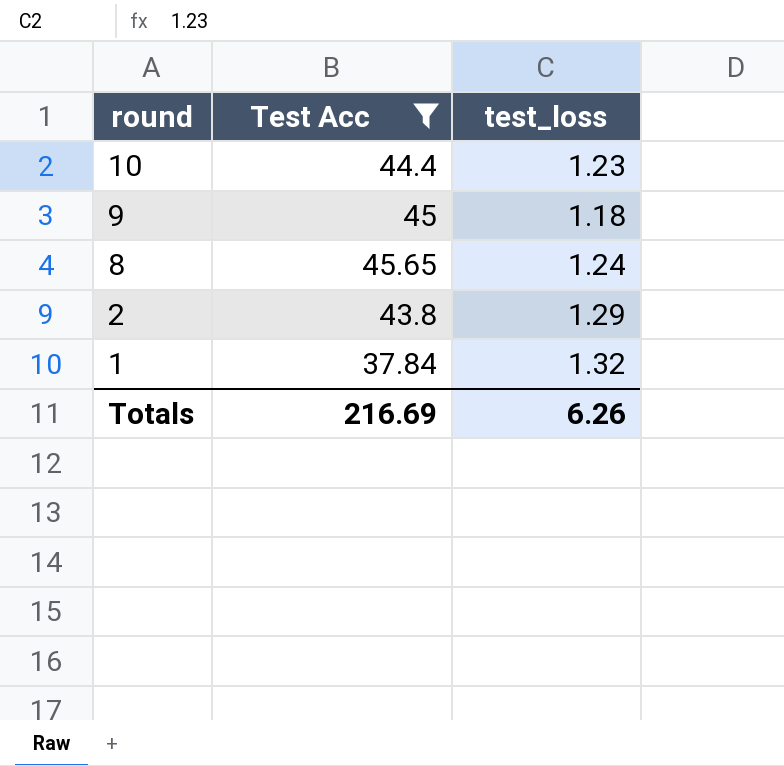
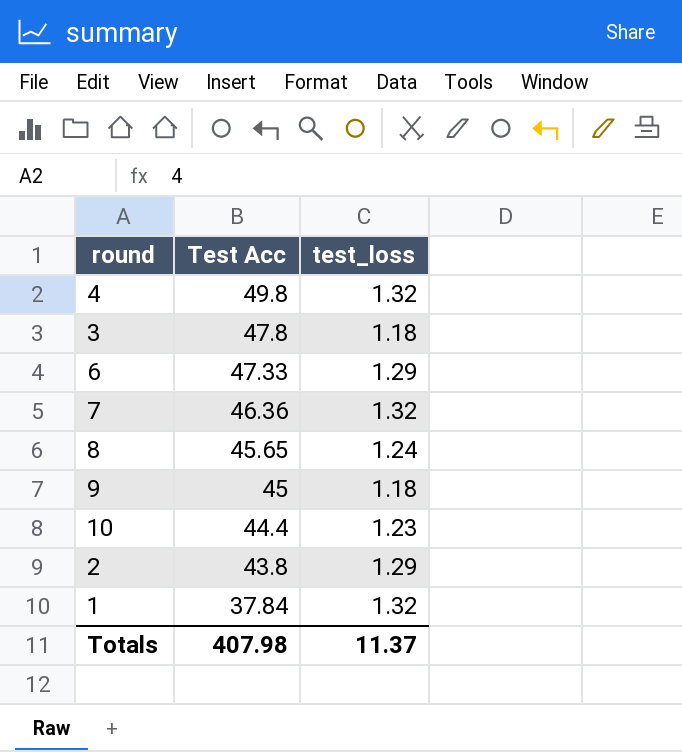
filter: Test Acc <= 45.65 -> none
row order: round descending -> Test Acc descending
Totals | Test Acc: 216.69 -> 407.98
Totals | test_loss: 6.26 -> 11.37

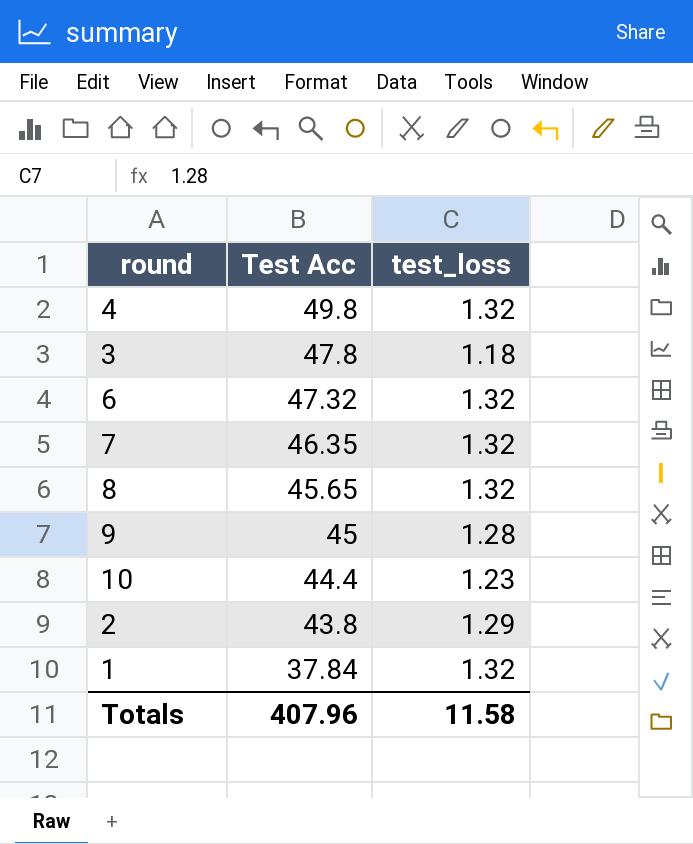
6 | Test Acc: 47.33 -> 47.32
6 | test_loss: 1.29 -> 1.32
7 | Test Acc: 46.36 -> 46.35
8 | test_loss: 1.24 -> 1.32
9 | test_loss: 1.18 -> 1.28
Totals | Test Acc: 407.98 -> 407.96
Totals | test_loss: 11.37 -> 11.58

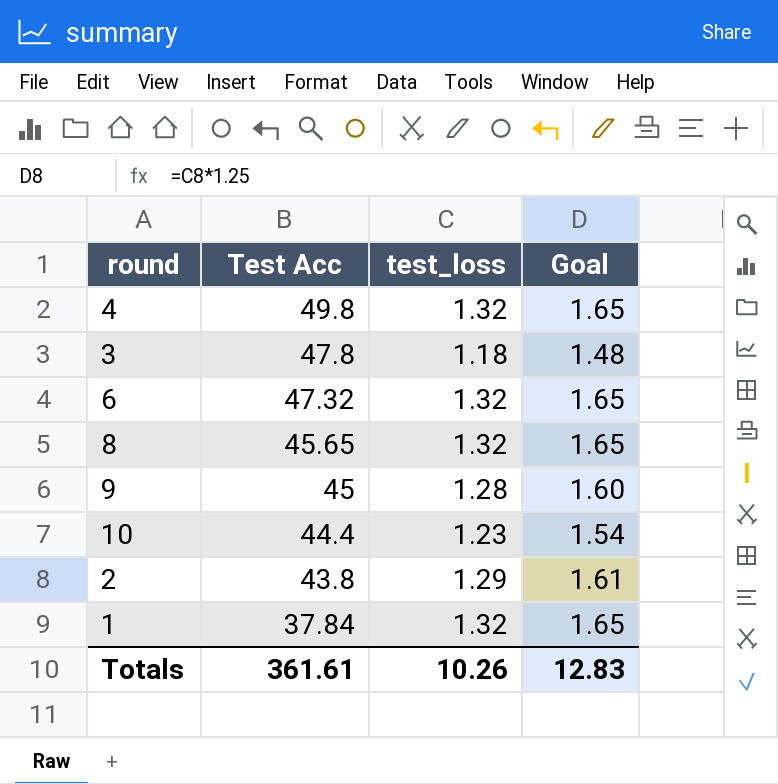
column Goal | formula: none -> [test_loss] * 1.25
row 7: 46.35 | 1.32 -> none
Totals | Test Acc: 407.96 -> 361.61
Totals | test_loss: 11.58 -> 10.26

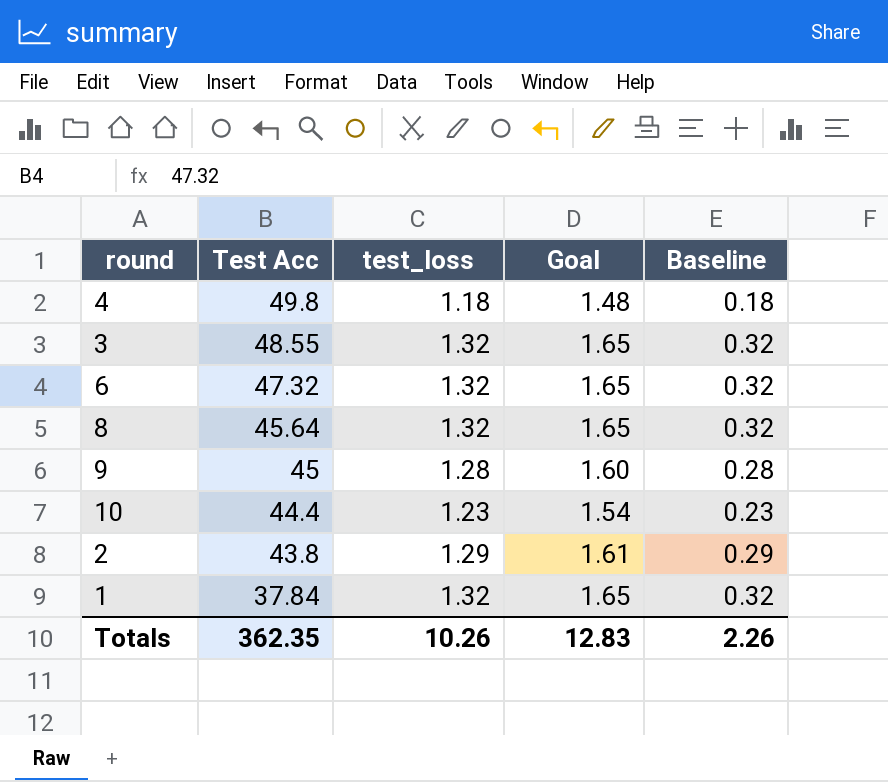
column Baseline | formula: none -> [test_loss] - 1
4 | test_loss: 1.32 -> 1.18
4 | Goal: 1.65 -> 1.48
3 | Test Acc: 47.8 -> 48.55
3 | test_loss: 1.18 -> 1.32
3 | Goal: 1.48 -> 1.65
8 | Test Acc: 45.65 -> 45.64
Totals | Test Acc: 361.61 -> 362.35

